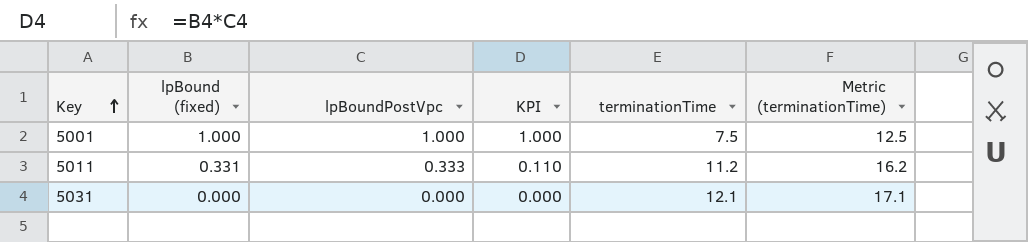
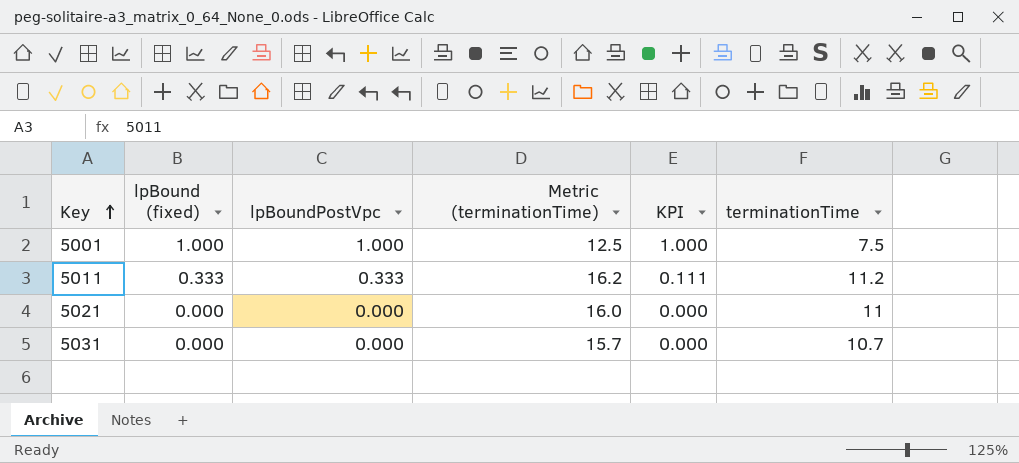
column Metric (terminationTime) | position: 6 -> 4
5011 | lpBound (fixed): 0.331 -> 0.333
5011 | KPI: 0.110 -> 0.111
row 5021: none -> 0.000 | 0.000 | 16.0 | 0.000 | 11
5031 | Metric (terminationTime): 17.1 -> 15.7
5031 | terminationTime: 12.1 -> 10.7

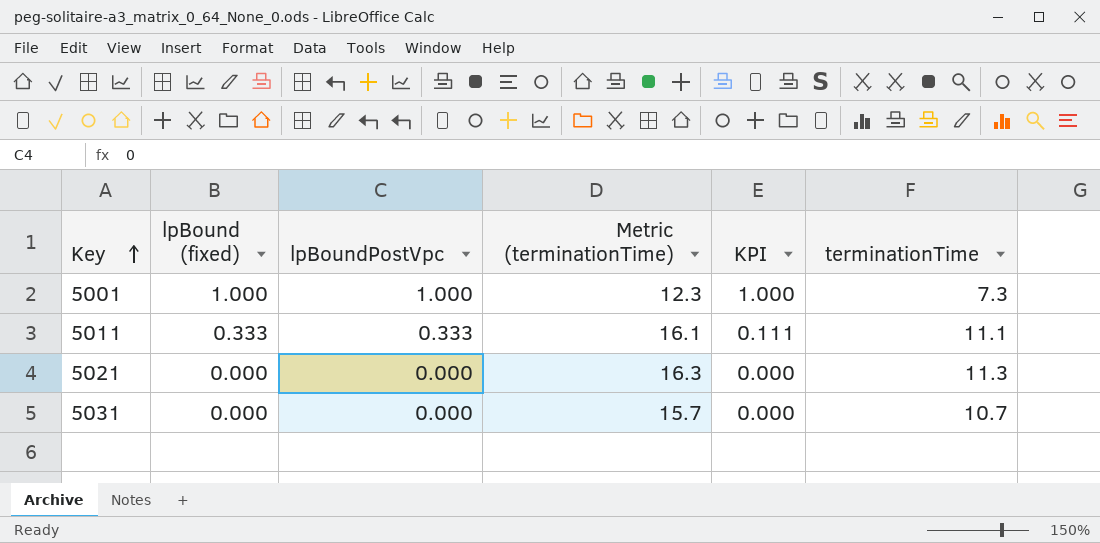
5001 | Metric (terminationTime): 12.5 -> 12.3
5001 | terminationTime: 7.5 -> 7.3
5011 | Metric (terminationTime): 16.2 -> 16.1
5011 | terminationTime: 11.2 -> 11.1
5021 | Metric (terminationTime): 16.0 -> 16.3
5021 | terminationTime: 11 -> 11.3

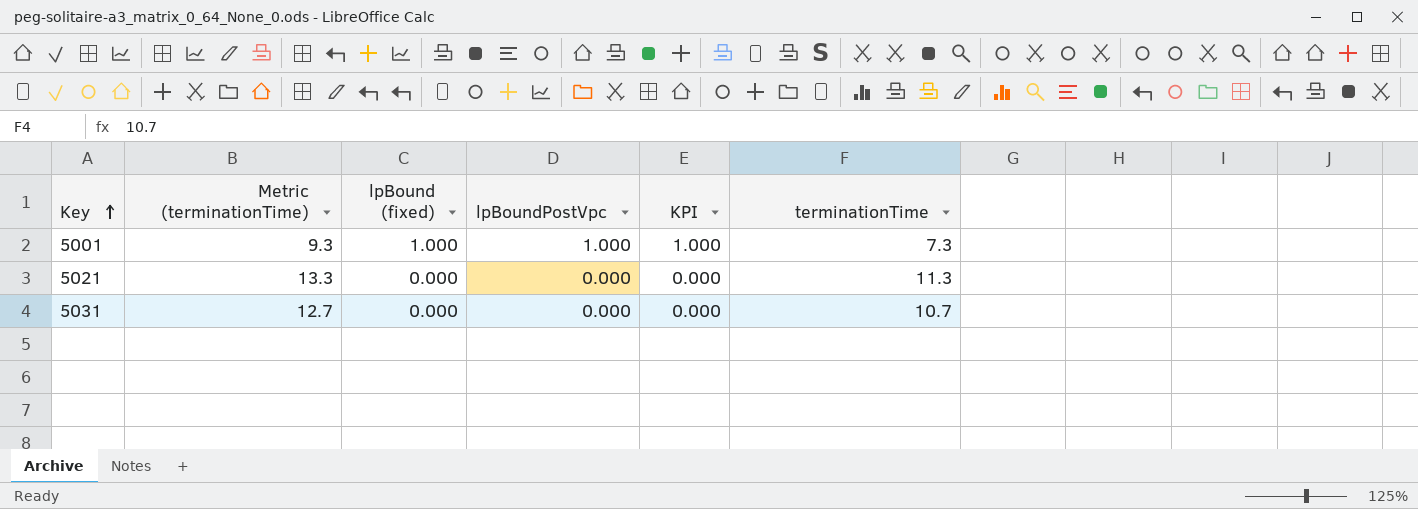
column Metric (terminationTime) | formula: [terminationTime] + 5 -> [terminationTime] + 2
column Metric (terminationTime) | position: 4 -> 2
row 5011: 0.333 | 0.333 | 16.1 | 0.111 | 11.1 -> none

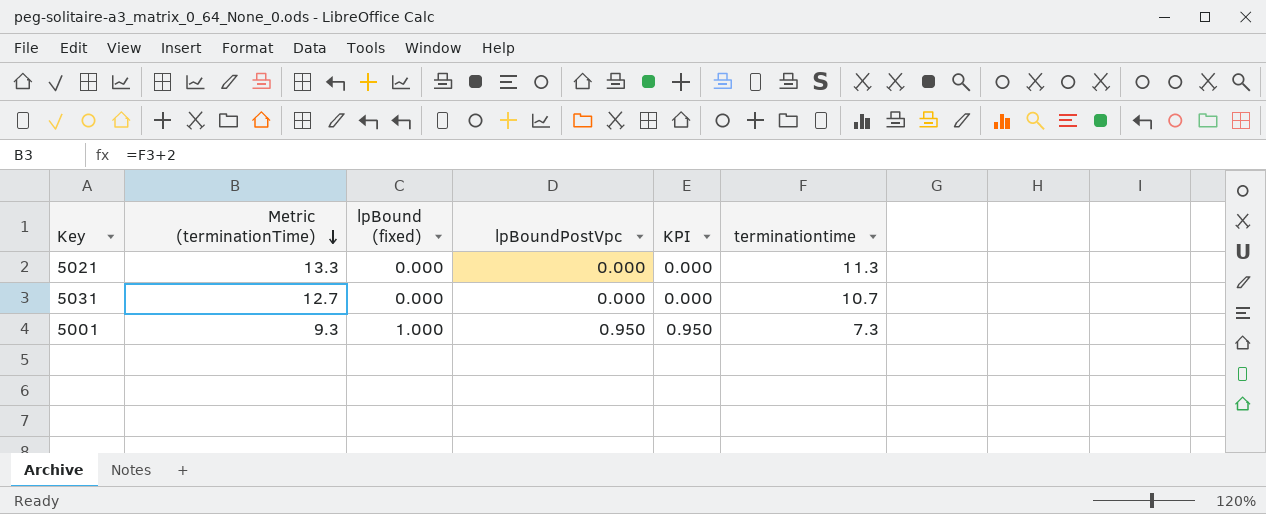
row order: Key ascending -> Metric (terminationTime) descending
column name: terminationTime -> terminationtime
5001 | lpBoundPostVpc: 1.000 -> 0.950
5001 | KPI: 1.000 -> 0.950

